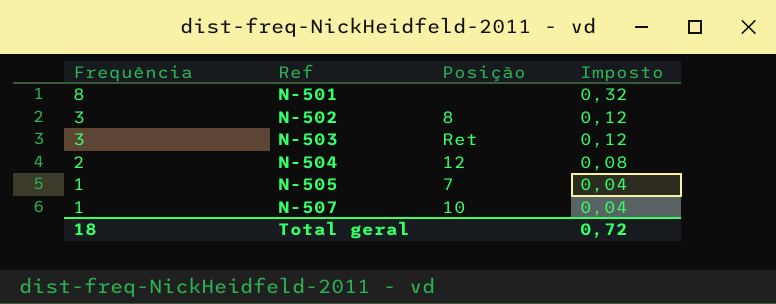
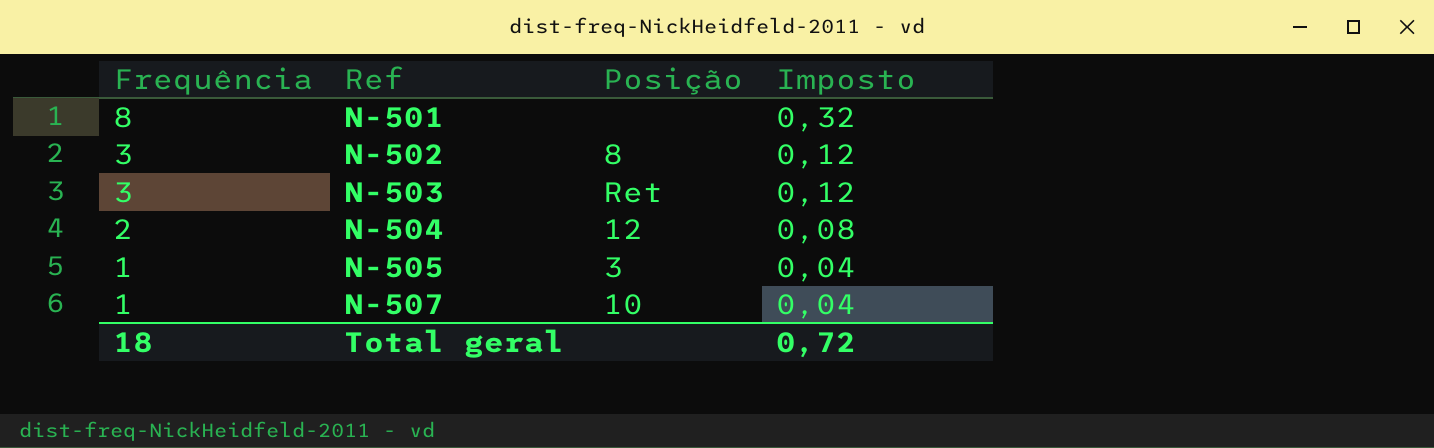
N-505 | Posição: 7 -> 3

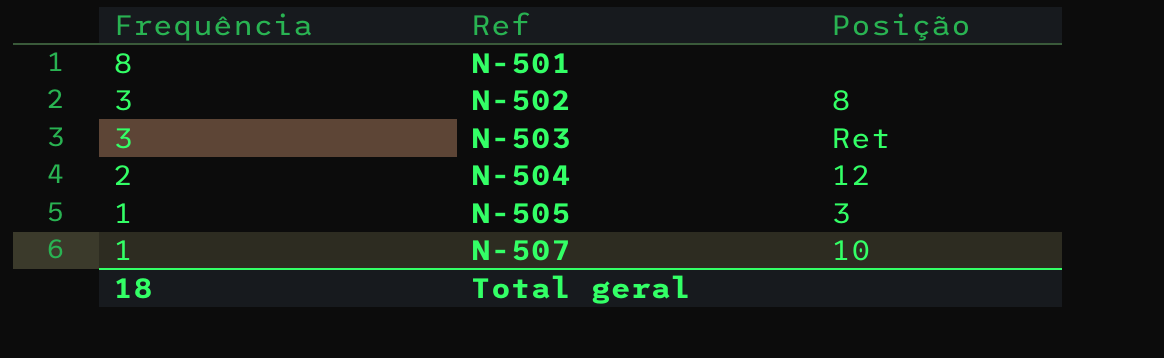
column Imposto | formula: [Frequência] * 0,04 -> none

